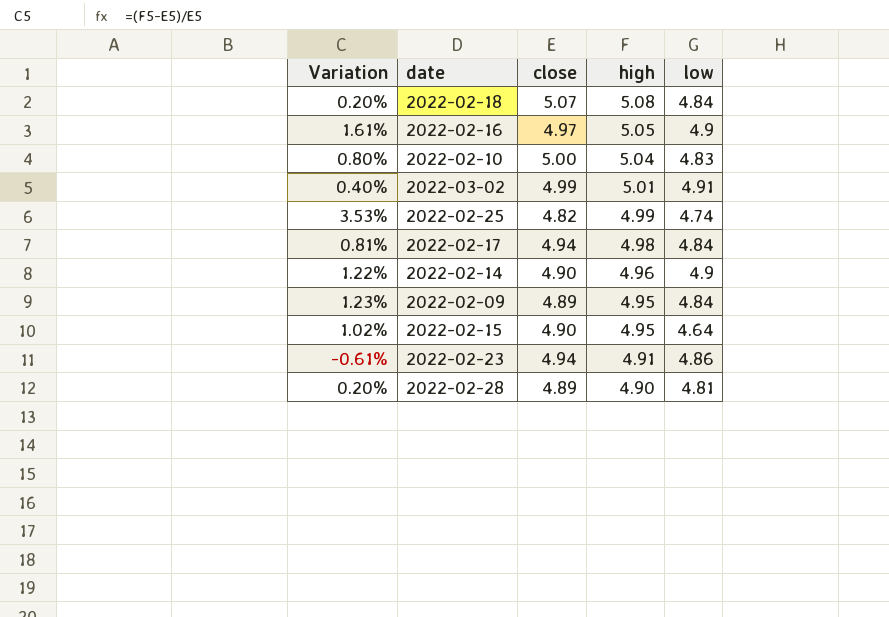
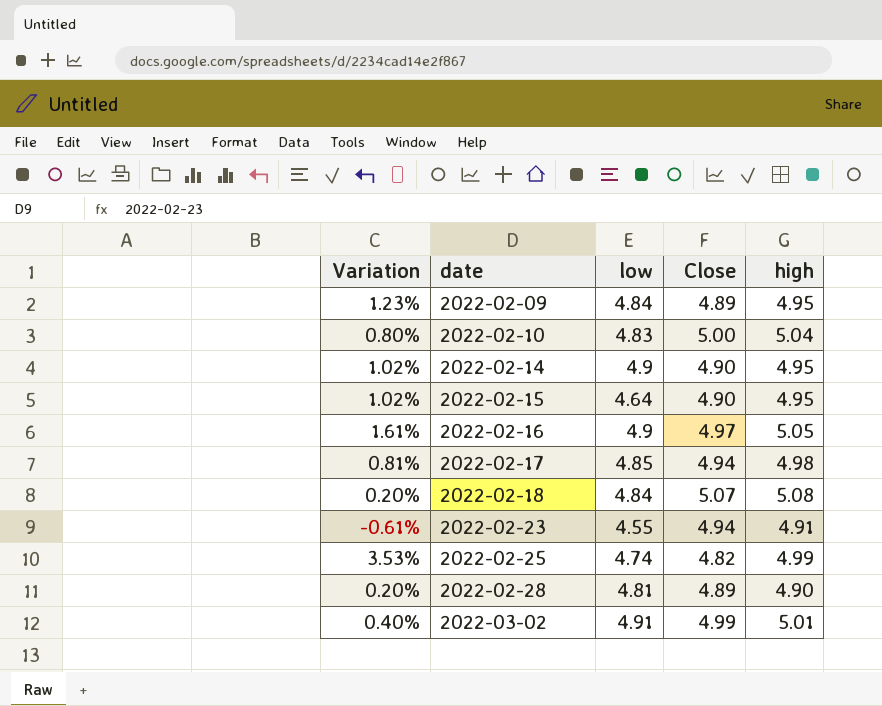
row order: high descending -> date ascending
column low | position: 5 -> 3
column name: close -> Close
2022-02-14 | Variation: 1.22% -> 1.02%
2022-02-14 | high: 4.96 -> 4.95
2022-02-17 | low: 4.84 -> 4.85
2022-02-23 | low: 4.86 -> 4.55

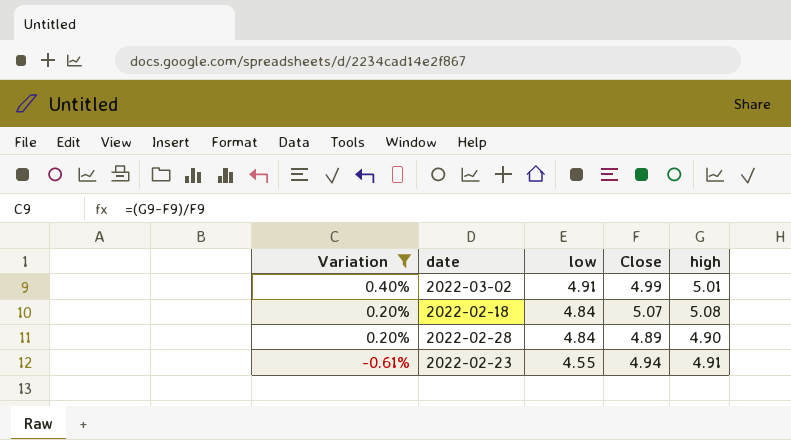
filter: none -> Variation <= 0.40%
row order: date ascending -> Variation descending
2022-02-28 | low: 4.81 -> 4.84

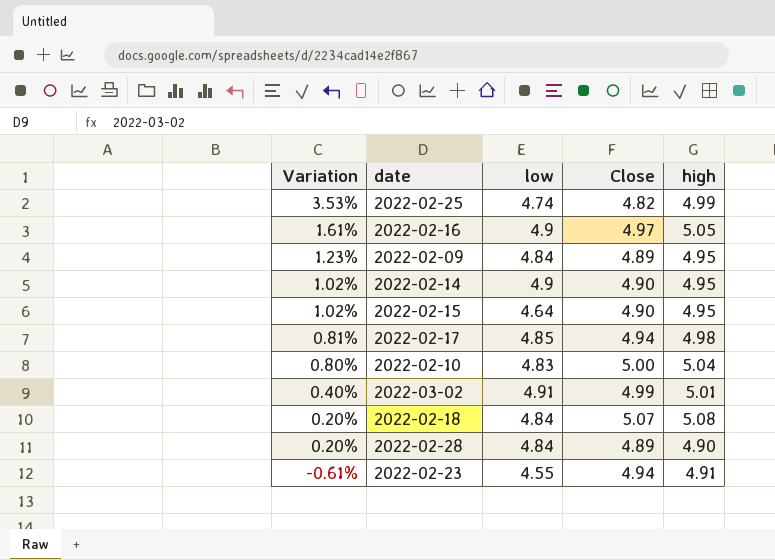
filter: Variation <= 0.40% -> none

